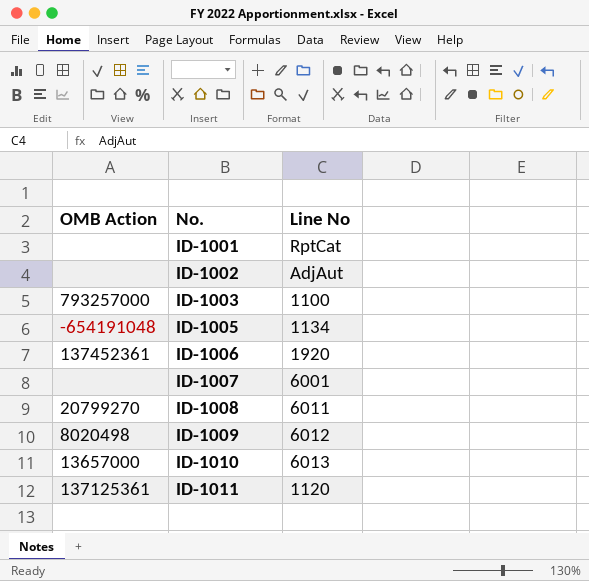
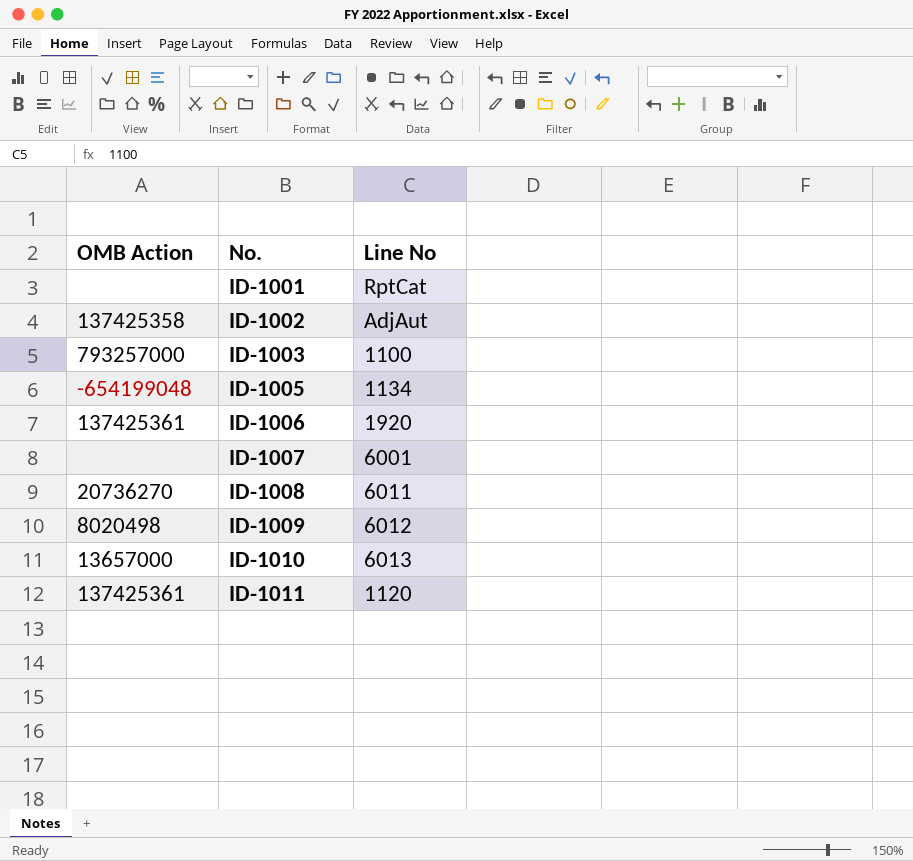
ID-1002 | OMB Action: none -> 137425358
ID-1005 | OMB Action: -654191048 -> -654199048
ID-1006 | OMB Action: 137452361 -> 137425361
ID-1008 | OMB Action: 20799270 -> 20736270
ID-1011 | OMB Action: 137125361 -> 137425361

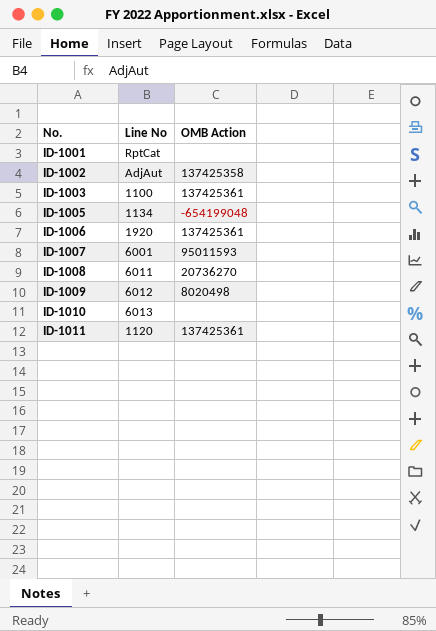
column OMB Action | position: 1 -> 3
ID-1003 | OMB Action: 793257000 -> 137425361
ID-1007 | OMB Action: none -> 95011593
ID-1010 | OMB Action: 13657000 -> none

